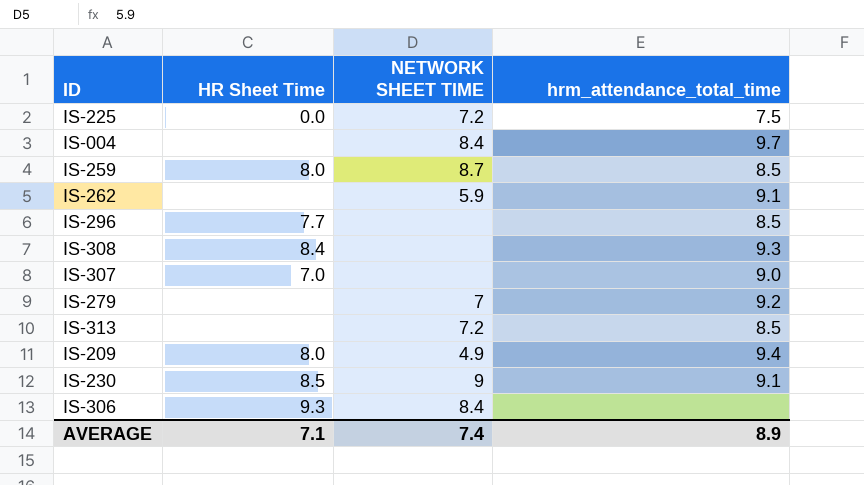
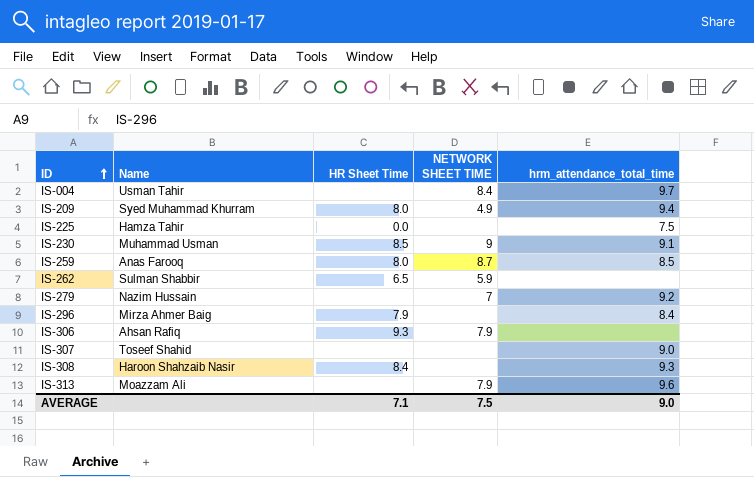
row order: none -> ID ascending
column Name | position: none -> 2
IS-225 | NETWORK SHEET TIME: 7.2 -> none
IS-262 | HR Sheet Time: none -> 6.5
IS-262 | hrm_attendance_total_time: 9.1 -> none
IS-296 | HR Sheet Time: 7.7 -> 7.9
IS-296 | hrm_attendance_total_time: 8.5 -> 8.4
IS-306 | NETWORK SHEET TIME: 8.4 -> 7.9
IS-307 | HR Sheet Time: 7.0 -> none
IS-313 | NETWORK SHEET TIME: 7.2 -> 7.9
IS-313 | hrm_attendance_total_time: 8.5 -> 9.6
AVERAGE | NETWORK SHEET TIME: 7.4 -> 7.5
AVERAGE | hrm_attendance_total_time: 8.9 -> 9.0

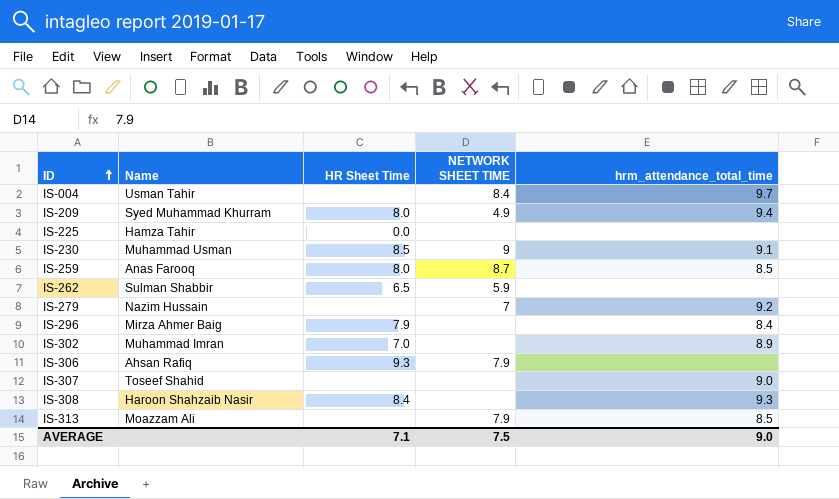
IS-225 | hrm_attendance_total_time: 7.5 -> none
row IS-302: none -> Muhammad Imran | 7.0 | none | 8.9
IS-313 | hrm_attendance_total_time: 9.6 -> 8.5

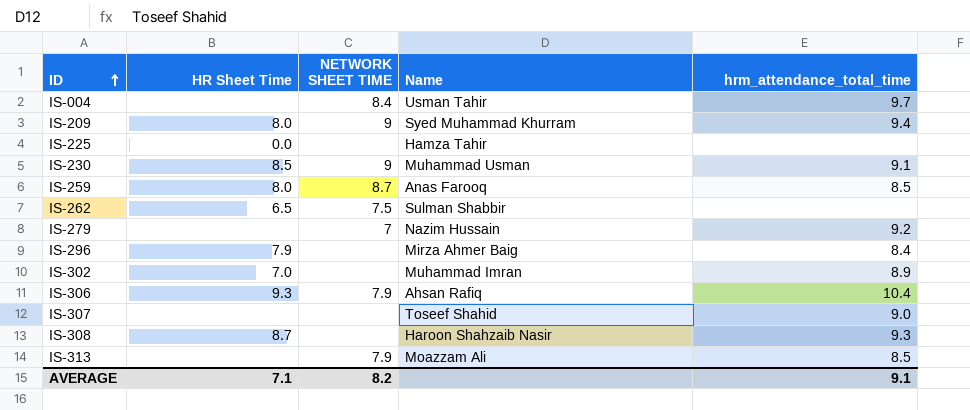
column Name | position: 2 -> 4
IS-209 | NETWORK SHEET TIME: 4.9 -> 9
IS-262 | NETWORK SHEET TIME: 5.9 -> 7.5
IS-306 | hrm_attendance_total_time: none -> 10.4
IS-308 | HR Sheet Time: 8.4 -> 8.7
AVERAGE | NETWORK SHEET TIME: 7.5 -> 8.2
AVERAGE | hrm_attendance_total_time: 9.0 -> 9.1

